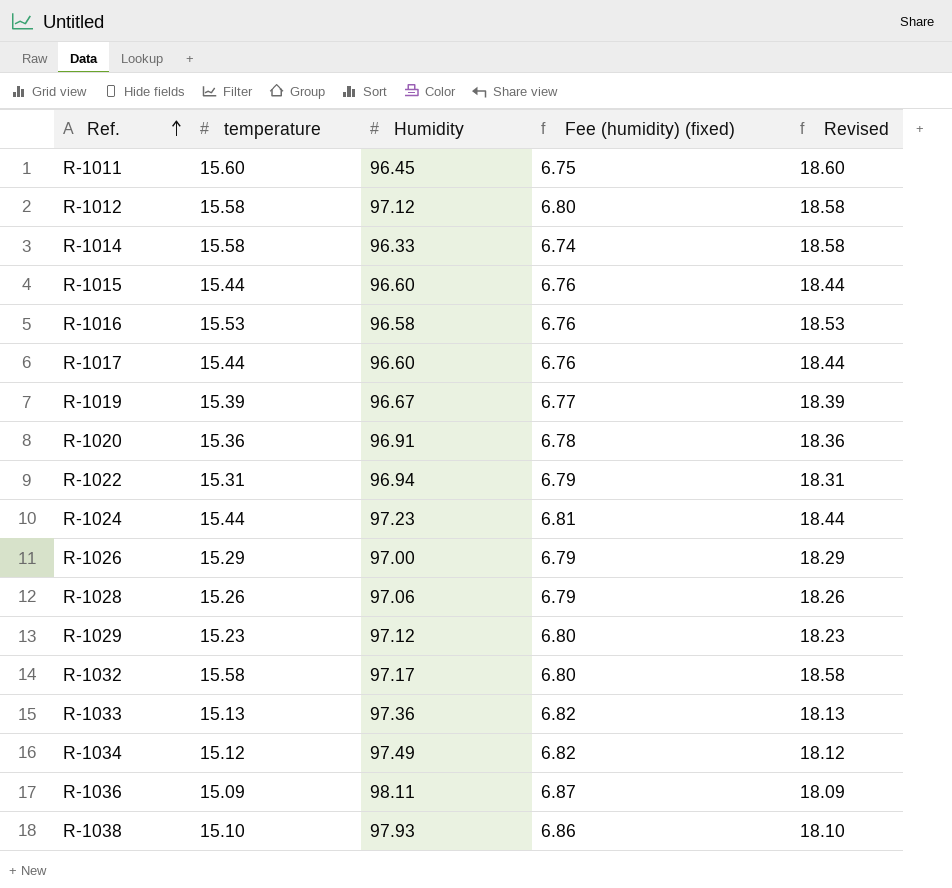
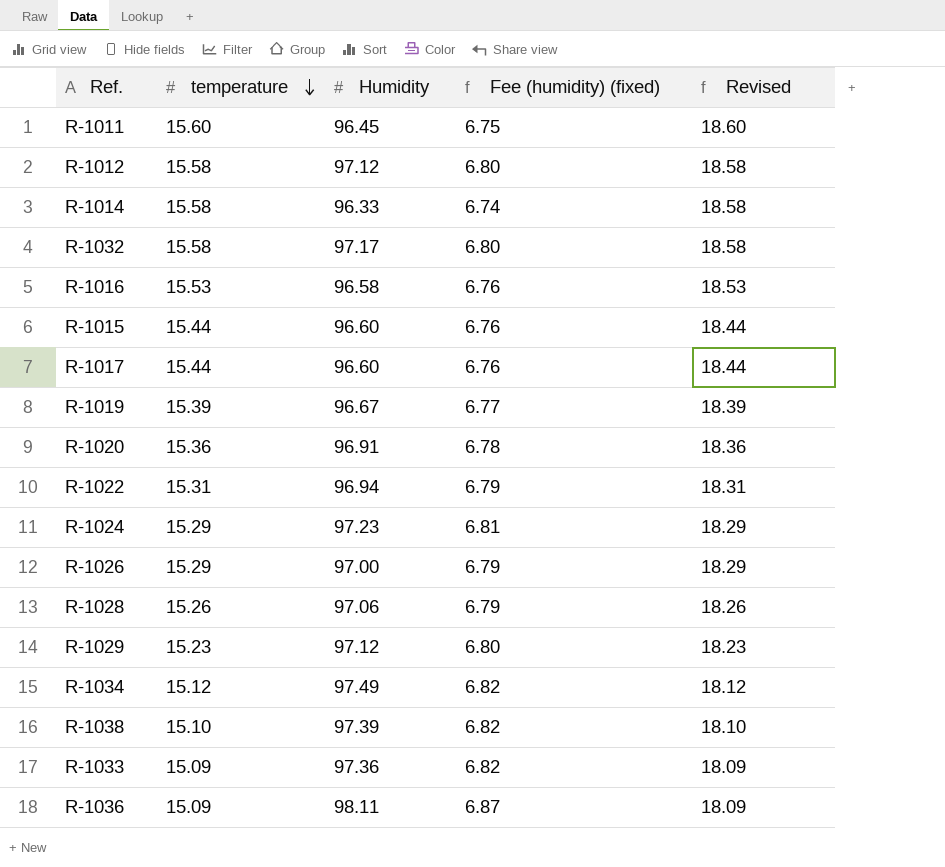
row order: Ref. ascending -> temperature descending
R-1024 | temperature: 15.44 -> 15.29
R-1024 | Revised: 18.44 -> 18.29
R-1038 | Humidity: 97.93 -> 97.39
R-1038 | Fee (humidity) (fixed): 6.86 -> 6.82
R-1033 | temperature: 15.13 -> 15.09
R-1033 | Revised: 18.13 -> 18.09

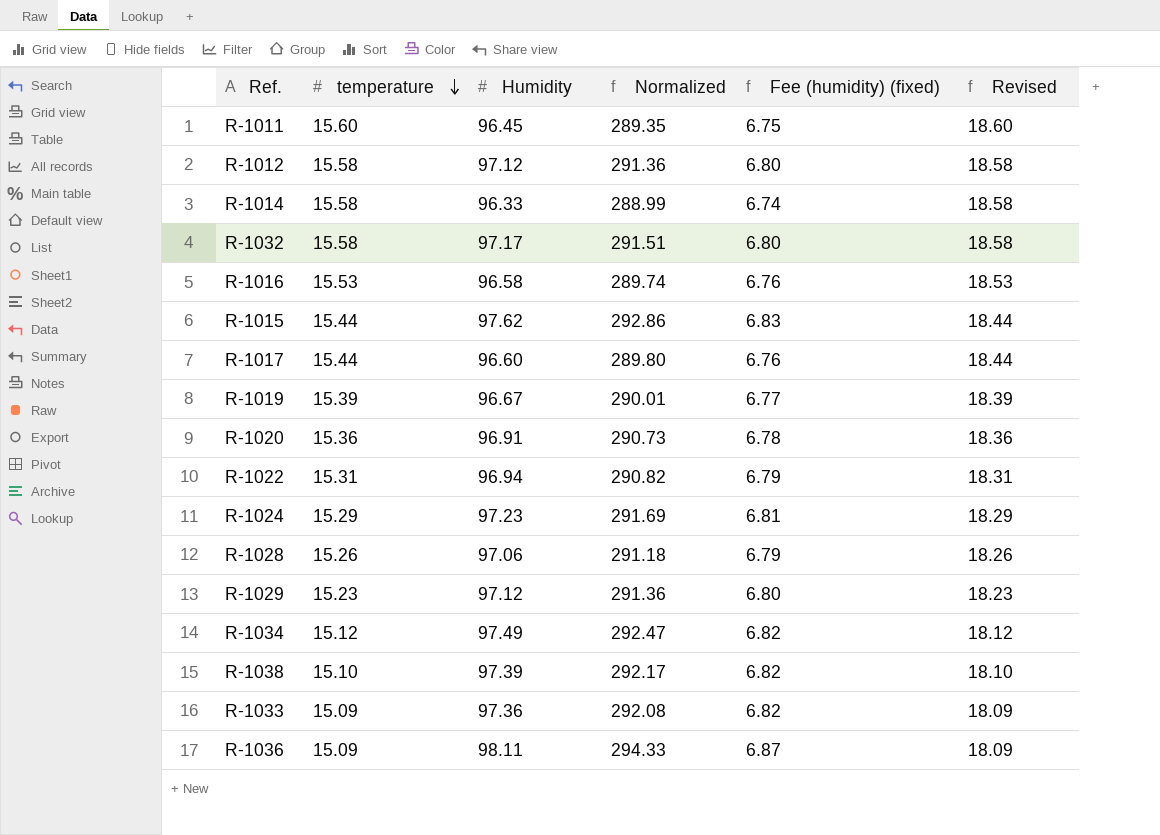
column Normalized | formula: none -> [Humidity] * 3
row R-1026: 15.29 | 97.00 | 6.79 | 18.29 -> none
R-1015 | Humidity: 96.60 -> 97.62
R-1015 | Fee (humidity) (fixed): 6.76 -> 6.83

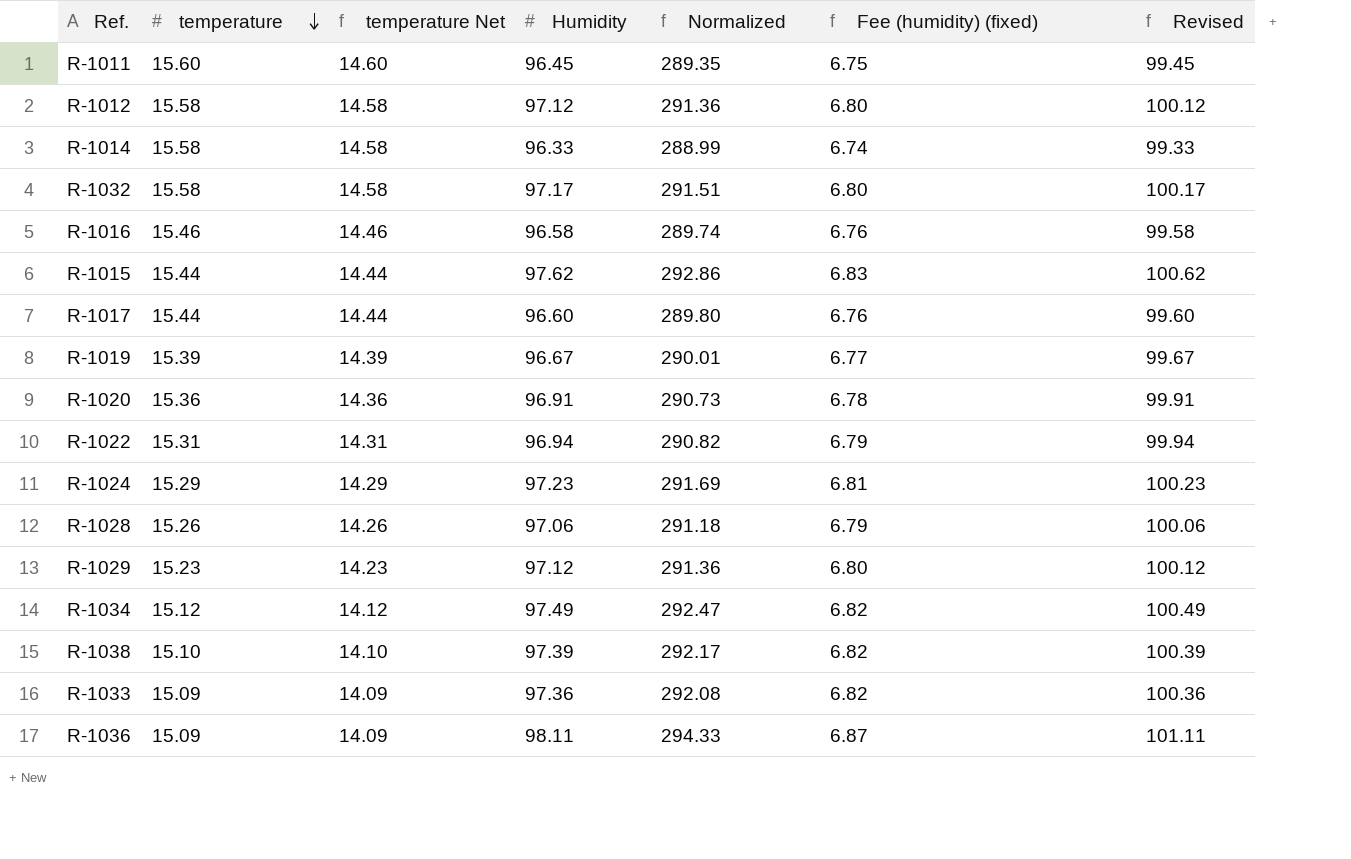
column temperature Net | formula: none -> [temperature] - 1
column Revised | formula: [temperature] + 3 -> [Humidity] + 3
R-1016 | temperature: 15.53 -> 15.46

